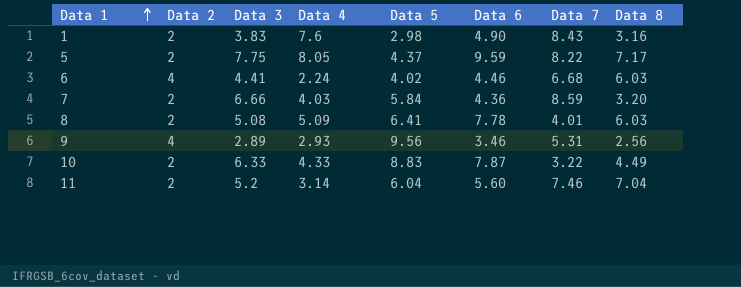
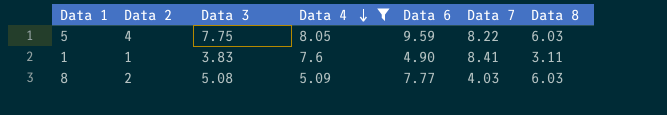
filter: none -> Data 4 >= 5.09
row order: Data 1 ascending -> Data 4 descending
column Data 5 | position: 5 -> none
5 | Data 2: 2 -> 4
5 | Data 8: 7.17 -> 6.03
1 | Data 2: 2 -> 1
1 | Data 7: 8.43 -> 8.41
1 | Data 8: 3.16 -> 3.11
8 | Data 6: 7.78 -> 7.77
8 | Data 7: 4.01 -> 4.03

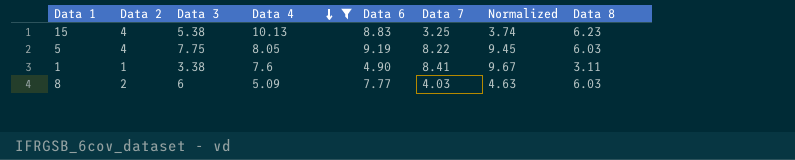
column Normalized | formula: none -> [Data 7] * 1.15
row 15: none -> 4 | 5.38 | 10.13 | 8.83 | 3.25 | 3.74 | 6.23
5 | Data 6: 9.59 -> 9.19
1 | Data 3: 3.83 -> 3.38
8 | Data 3: 5.08 -> 6

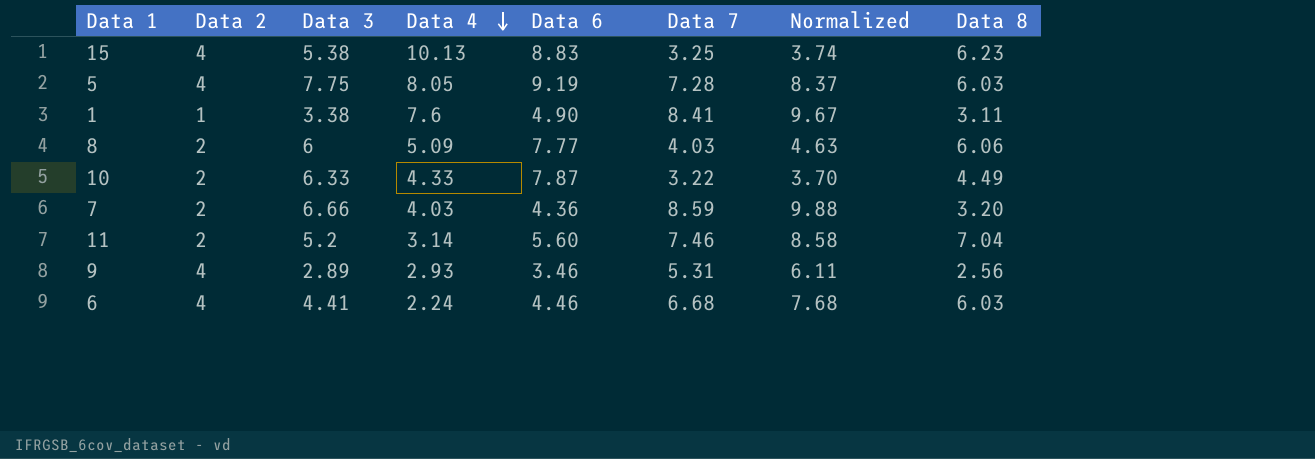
filter: Data 4 >= 5.09 -> none
5 | Data 7: 8.22 -> 7.28
5 | Normalized: 9.45 -> 8.37
8 | Data 8: 6.03 -> 6.06

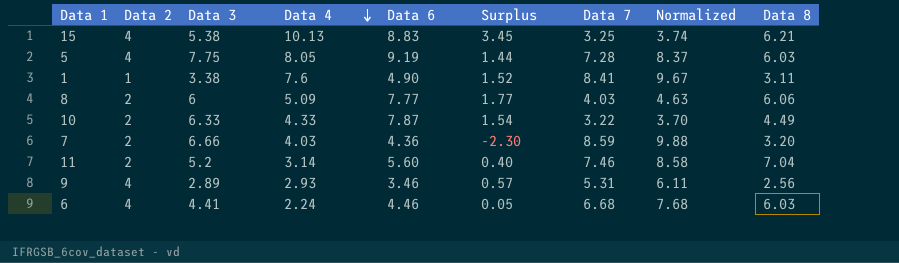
column Surplus | formula: none -> [Data 6] - [Data 3]
15 | Data 8: 6.23 -> 6.21

